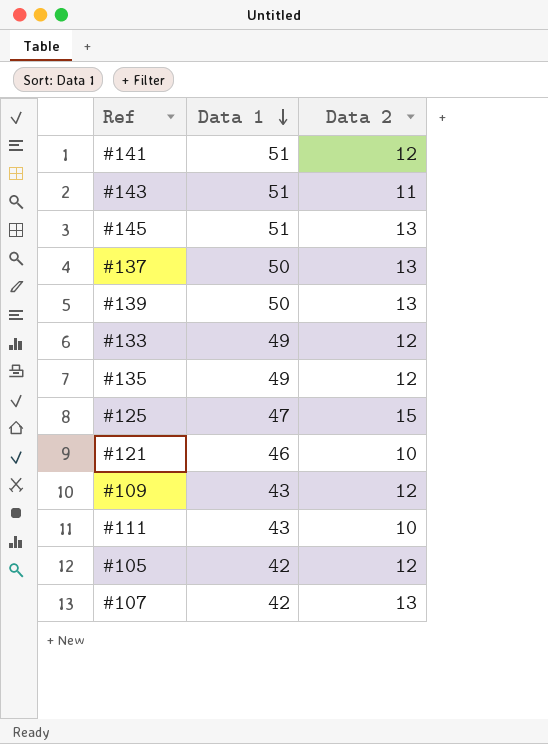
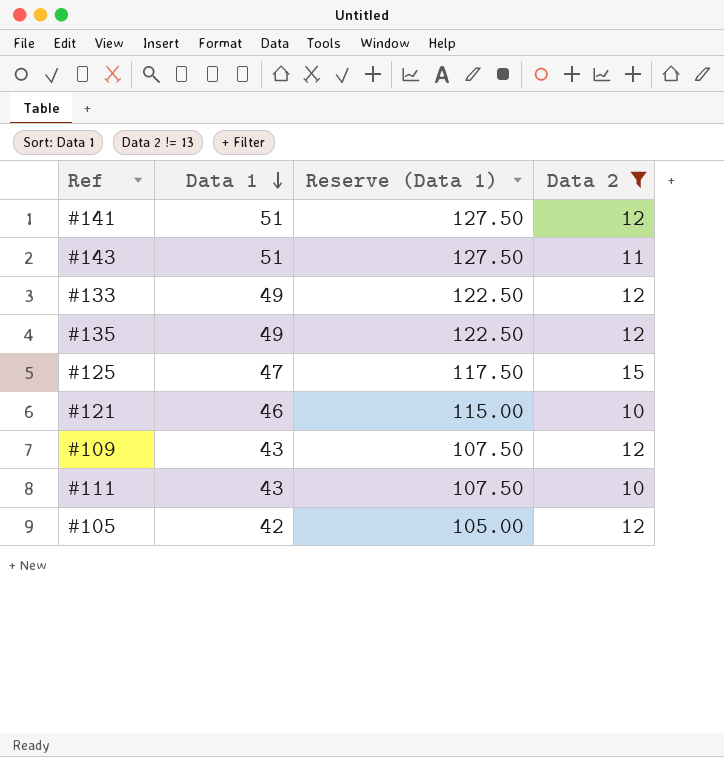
filter: none -> Data 2 != 13
column Reserve (Data 1) | formula: none -> [Data 1] * 2.5

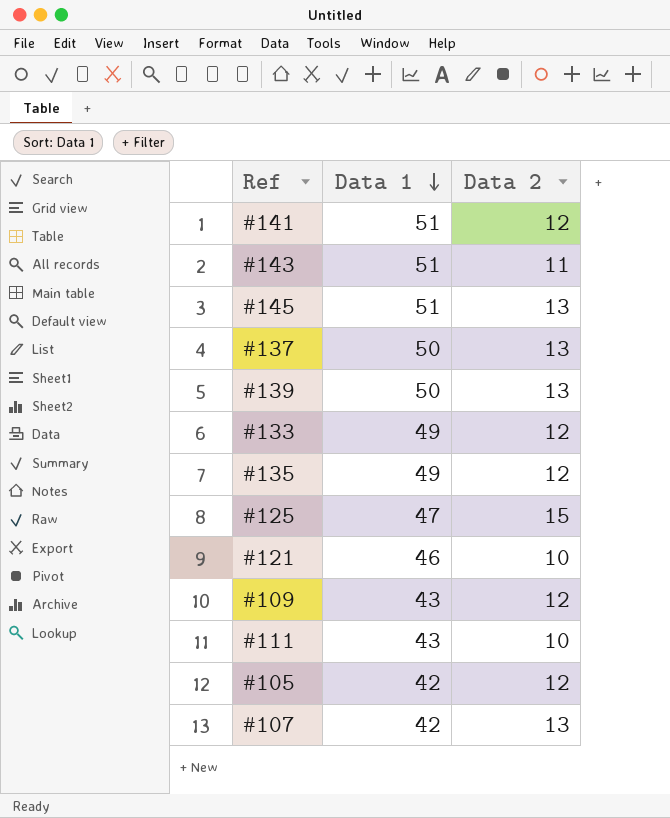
filter: Data 2 != 13 -> none
column Reserve (Data 1) | formula: [Data 1] * 2.5 -> none

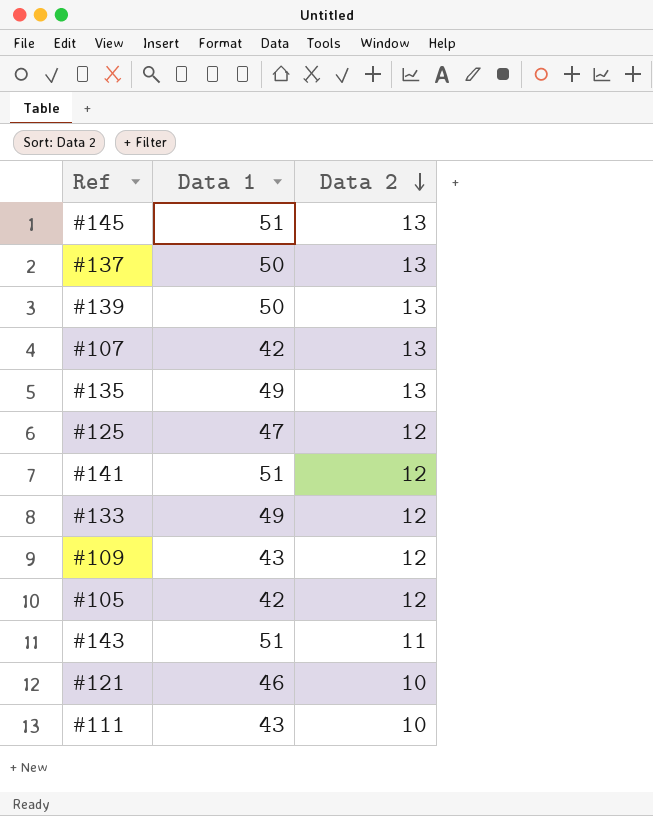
row order: Data 1 descending -> Data 2 descending
#135 | Data 2: 12 -> 13
#125 | Data 2: 15 -> 12

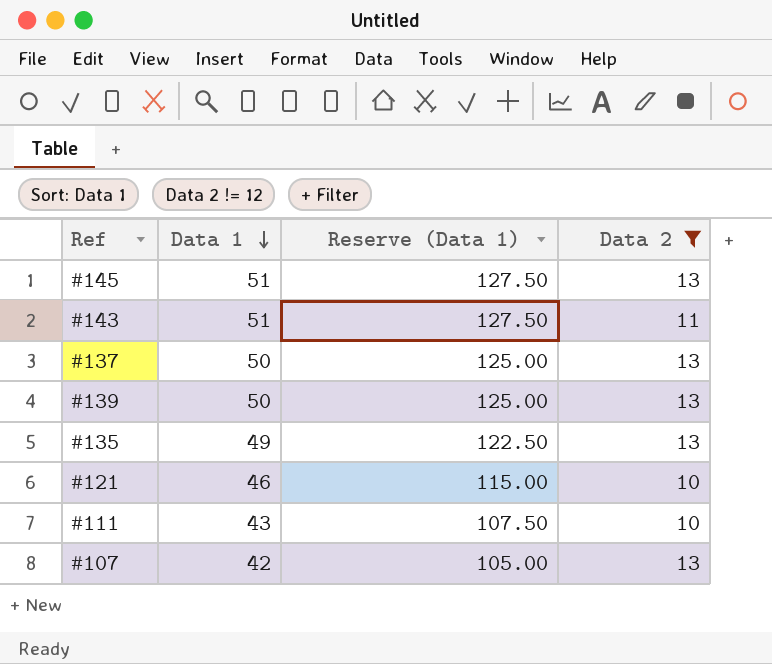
filter: none -> Data 2 != 12
row order: Data 2 descending -> Data 1 descending
column Reserve (Data 1) | formula: none -> [Data 1] * 2.5

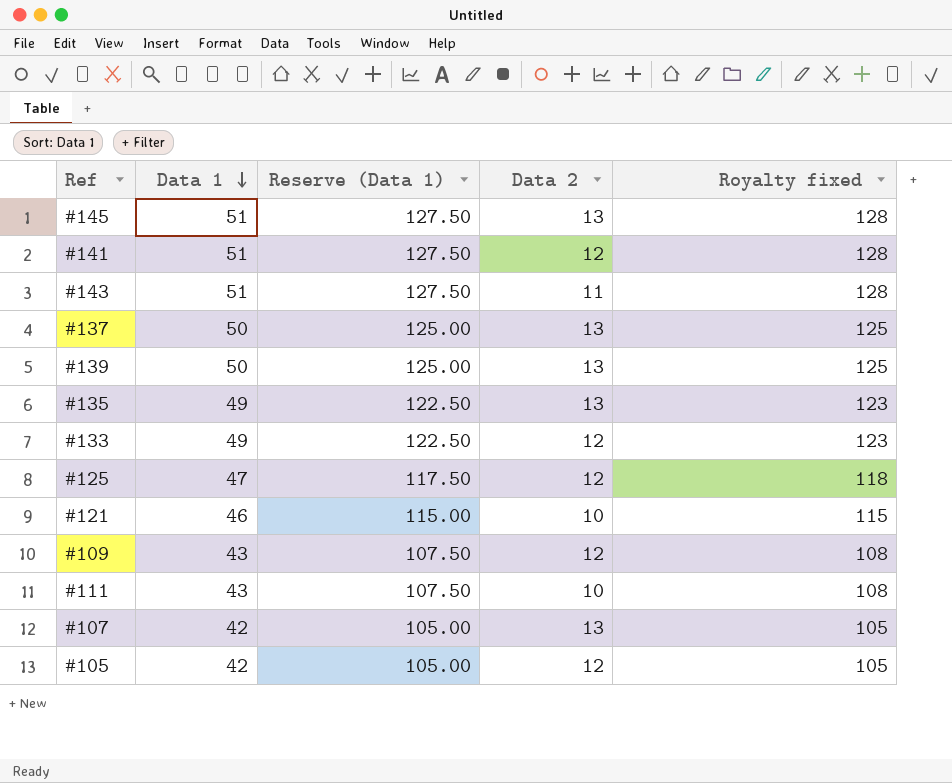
filter: Data 2 != 12 -> none
column Royalty fixed | formula: none -> [Data 1] * 2.5

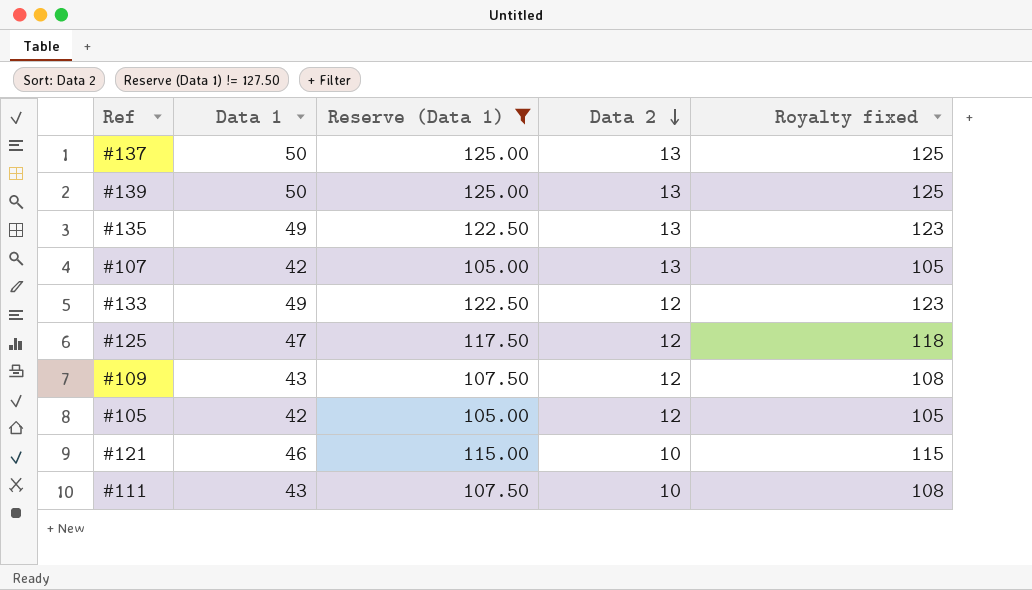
filter: none -> Reserve (Data 1) != 127.50
row order: Data 1 descending -> Data 2 descending

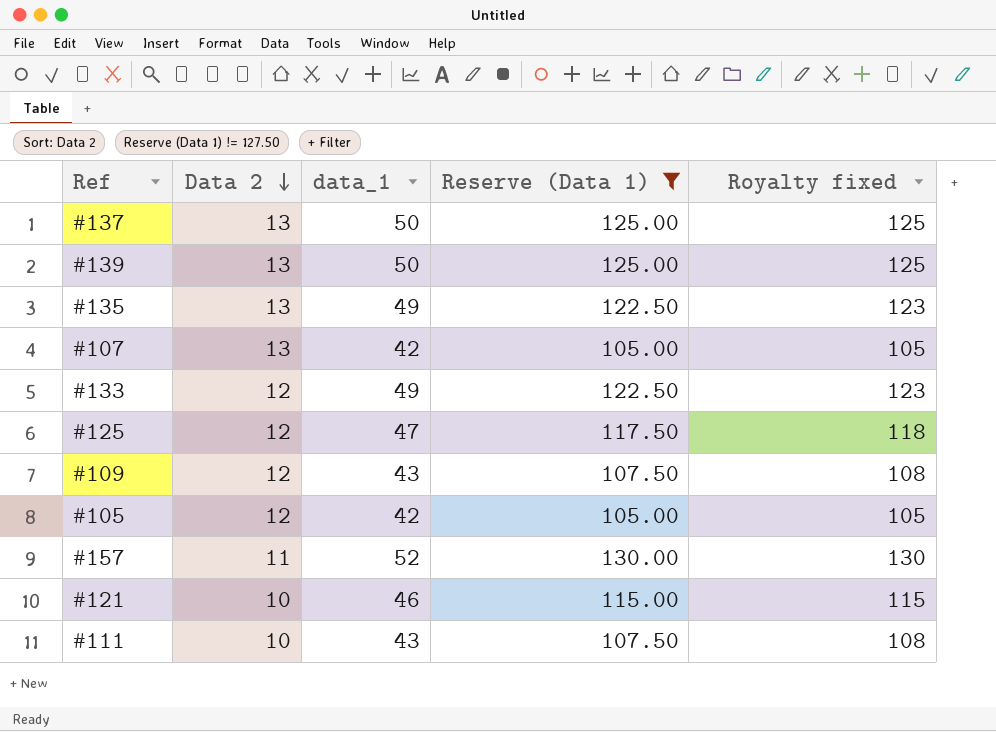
column Data 2 | position: 4 -> 2
column name: Data 1 -> data_1
row #157: none -> 11 | 52 | 130.00 | 130

